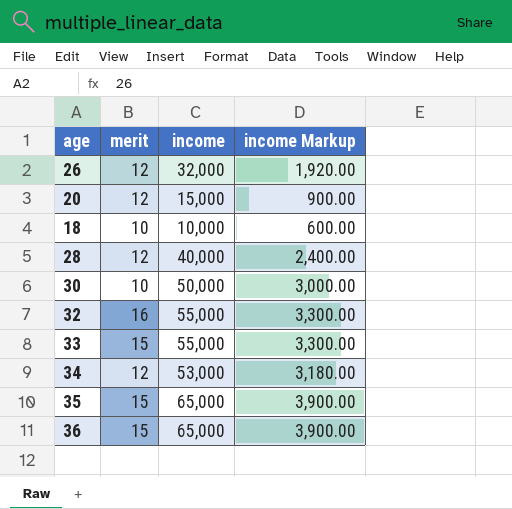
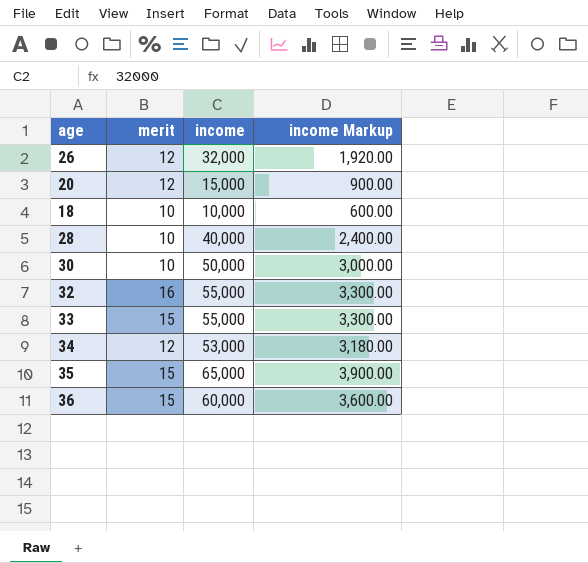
28 | merit: 12 -> 10
36 | income: 65,000 -> 60,000
36 | income Markup: 3,900.00 -> 3,600.00

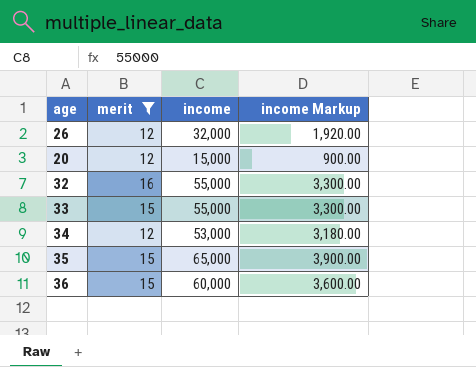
filter: none -> merit != 10

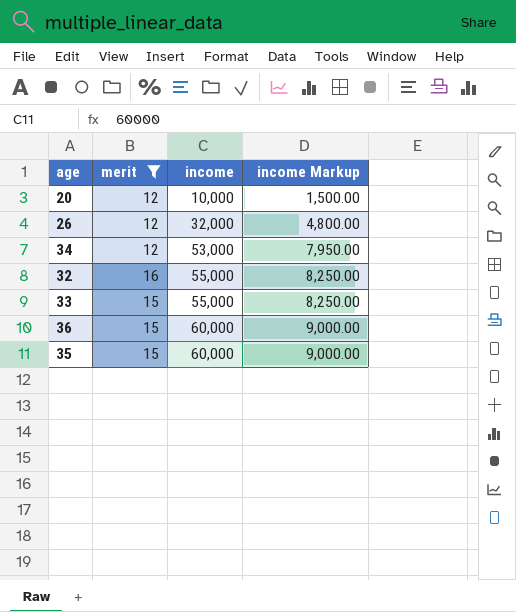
row order: none -> income ascending
column income Markup | formula: [income] * 0.06 -> [income] * 0.15
20 | income: 15,000 -> 10,000
35 | income: 65,000 -> 60,000

